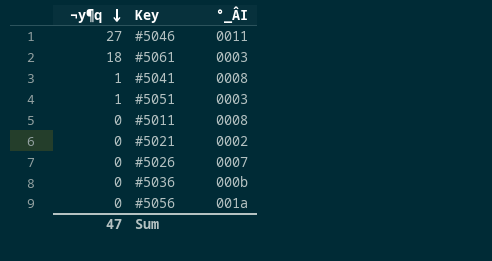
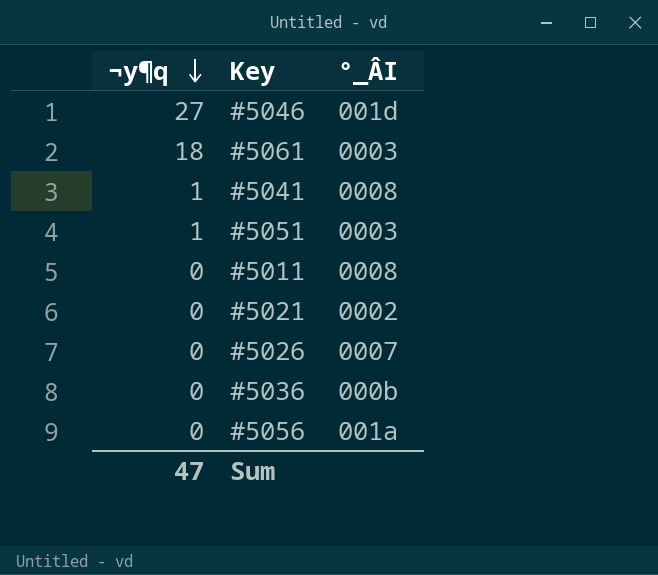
#5046 | °_ÂI: 0011 -> 001d

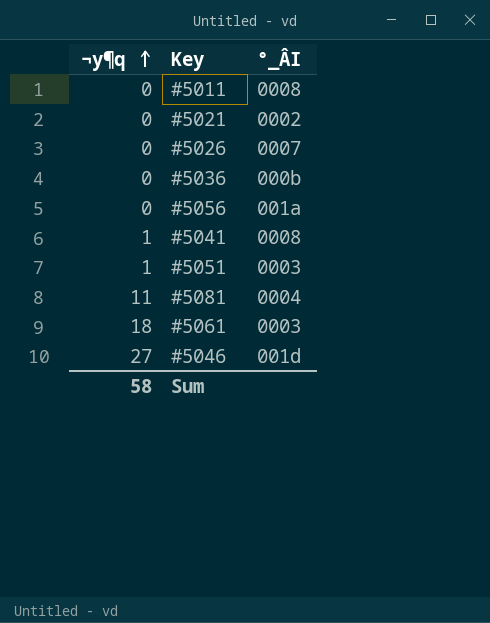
row order: ¬y¶q descending -> ¬y¶q ascending
row #5081: none -> 11 | 0004
Sum | ¬y¶q: 47 -> 58

